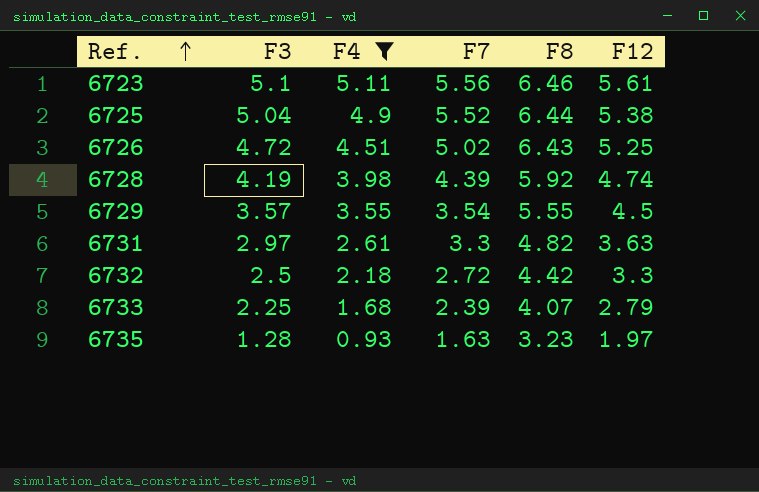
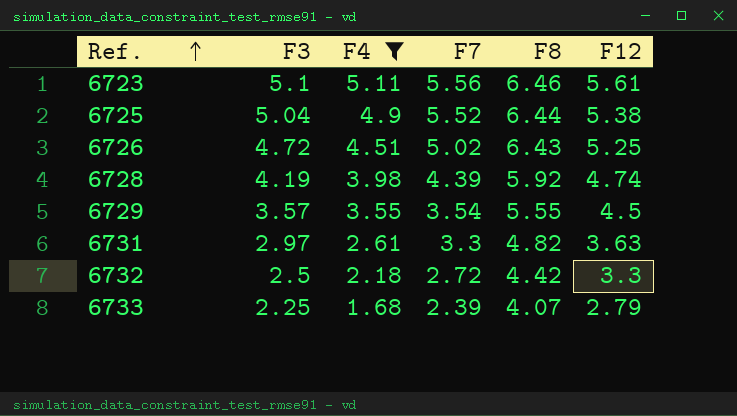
row 6735: 1.28 | 0.93 | 1.63 | 3.23 | 1.97 -> none

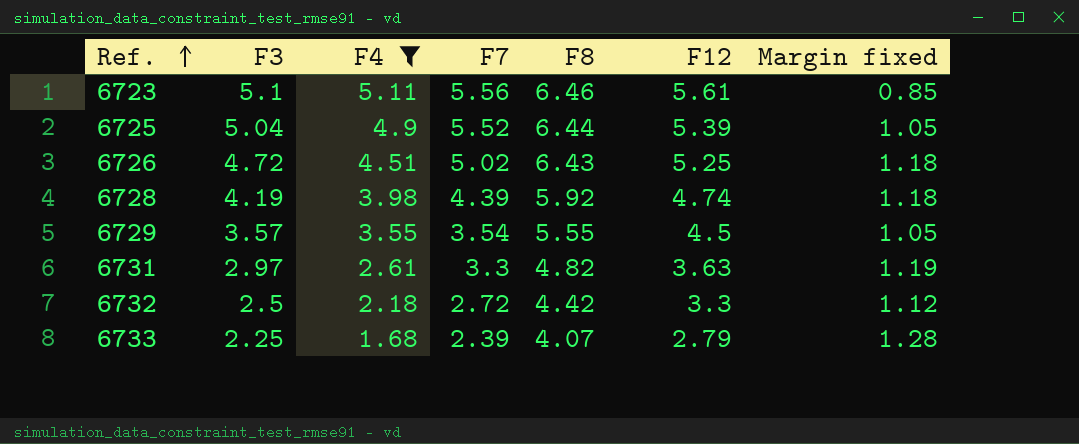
column Margin fixed | formula: none -> [F8] - [F12]
6725 | F12: 5.38 -> 5.39

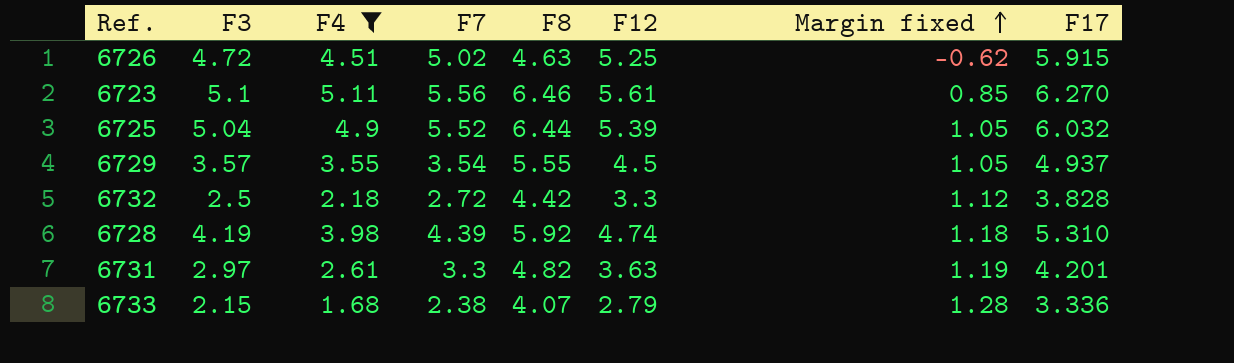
row order: Ref. ascending -> Margin fixed ascending
column F17 | position: none -> 8
6726 | F8: 6.43 -> 4.63
6726 | Margin fixed: 1.18 -> -0.62
6733 | F3: 2.25 -> 2.15
6733 | F7: 2.39 -> 2.38

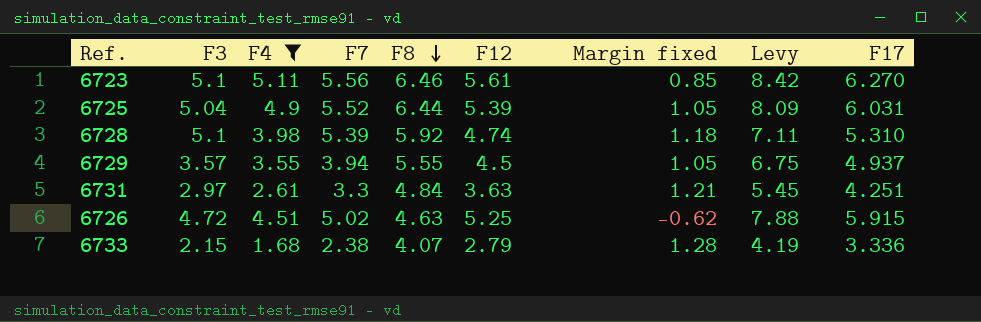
row order: Margin fixed ascending -> F8 descending
column Levy | formula: none -> [F12] * 1.5
row 6732: 2.5 | 2.18 | 2.72 | 4.42 | 3.3 | 1.12 | 3.828 -> none
6725 | F17: 6.032 -> 6.031
6728 | F3: 4.19 -> 5.1
6728 | F7: 4.39 -> 5.39
6729 | F7: 3.54 -> 3.94
6731 | F8: 4.82 -> 4.84
6731 | Margin fixed: 1.19 -> 1.21
6731 | F17: 4.201 -> 4.251

